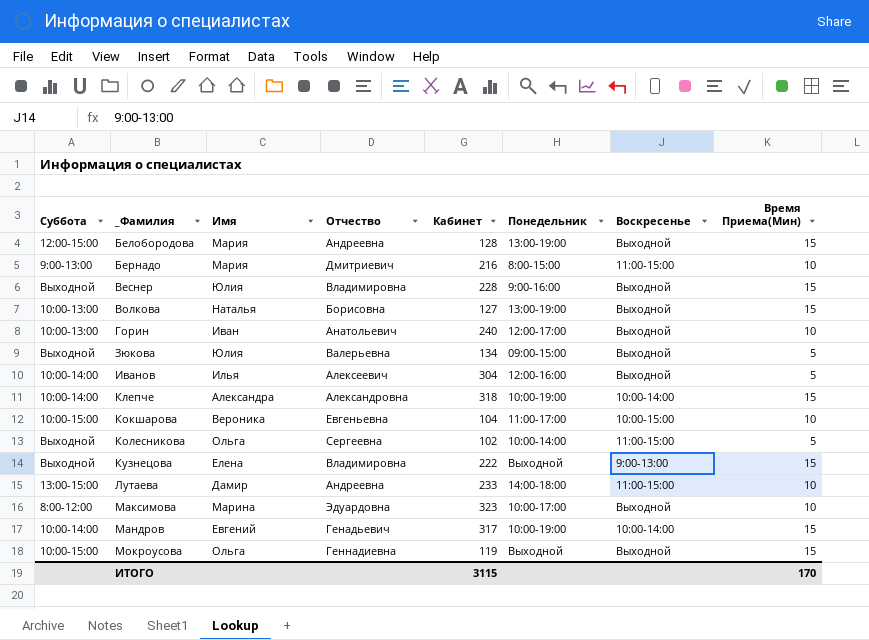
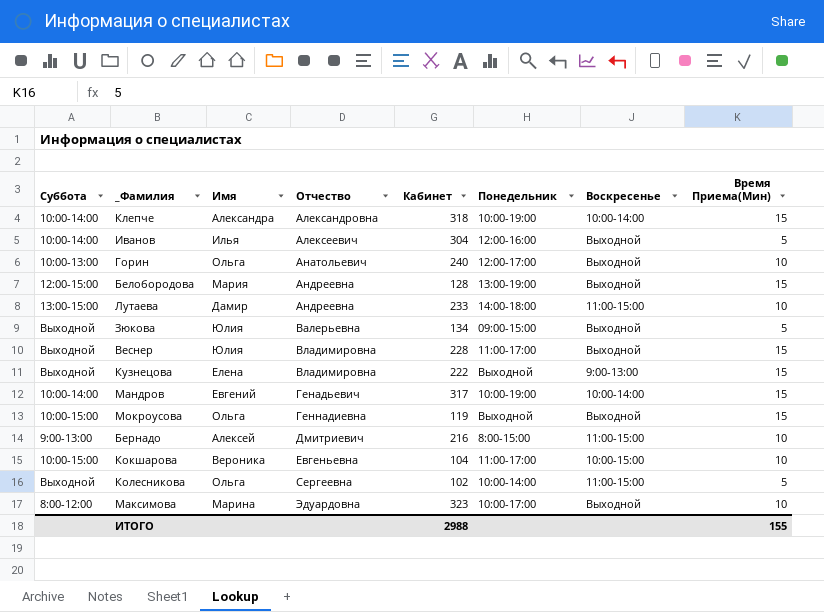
row order: _Фамилия ascending -> Отчество ascending
row Волкова: 10:00-13:00 | Наталья | Борисовна | 127 | 13:00-19:00 | Выходной | 15 -> none
Горин | Имя: Иван -> Ольга
Веснер | Понедельник: 9:00-16:00 -> 11:00-17:00
Бернадо | Имя: Мария -> Алексей
ИТОГО | Кабинет: 3115 -> 2988
ИТОГО | Время Приема(Мин): 170 -> 155

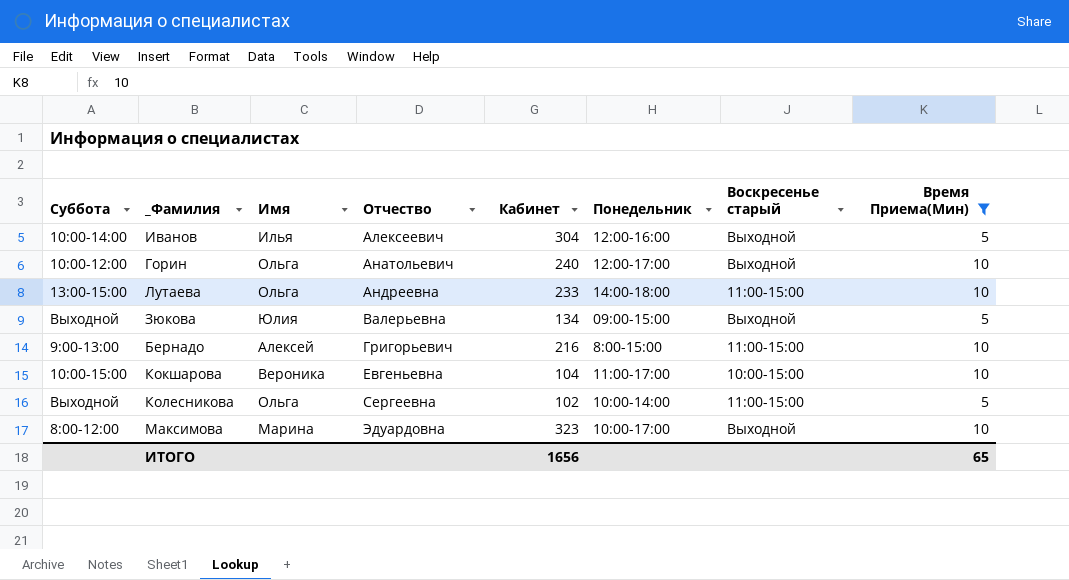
filter: none -> Время Приема(Мин) != 15
column name: Воскресенье -> Воскресенье старый
Горин | Суббота: 10:00-13:00 -> 10:00-12:00
Лутаева | Имя: Дамир -> Ольга
Бернадо | Отчество: Дмитриевич -> Григорьевич
ИТОГО | Кабинет: 2988 -> 1656
ИТОГО | Время Приема(Мин): 155 -> 65

